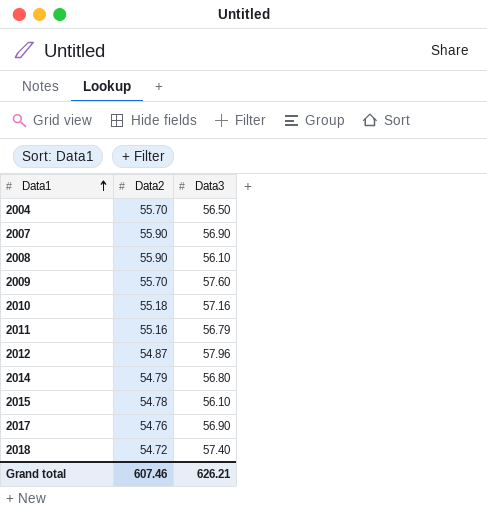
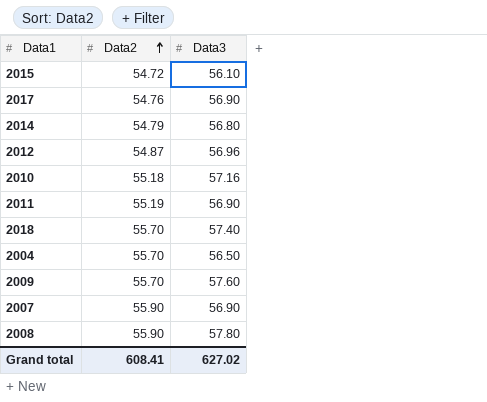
row order: Data1 ascending -> Data2 ascending
2015 | Data2: 54.78 -> 54.72
2012 | Data3: 57.96 -> 56.96
2011 | Data2: 55.16 -> 55.19
2011 | Data3: 56.79 -> 56.90
2018 | Data2: 54.72 -> 55.70
2008 | Data3: 56.10 -> 57.80
Grand total | Data2: 607.46 -> 608.41
Grand total | Data3: 626.21 -> 627.02

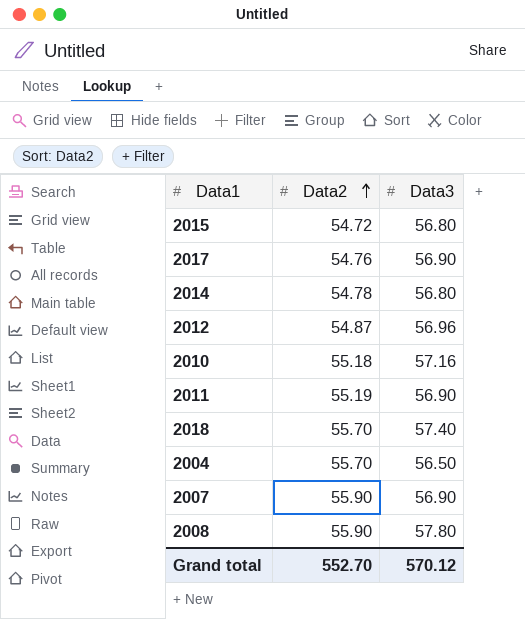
row 2009: 55.70 | 57.60 -> none
2015 | Data3: 56.10 -> 56.80
2014 | Data2: 54.79 -> 54.78
Grand total | Data2: 608.41 -> 552.70
Grand total | Data3: 627.02 -> 570.12

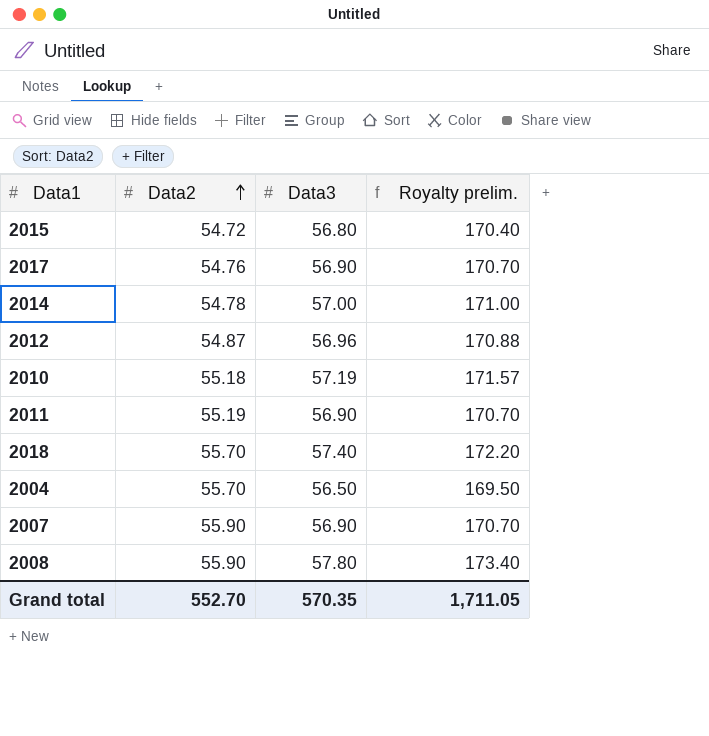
column Royalty prelim. | formula: none -> [Data3] * 3
2014 | Data3: 56.80 -> 57.00
2010 | Data3: 57.16 -> 57.19
Grand total | Data3: 570.12 -> 570.35

